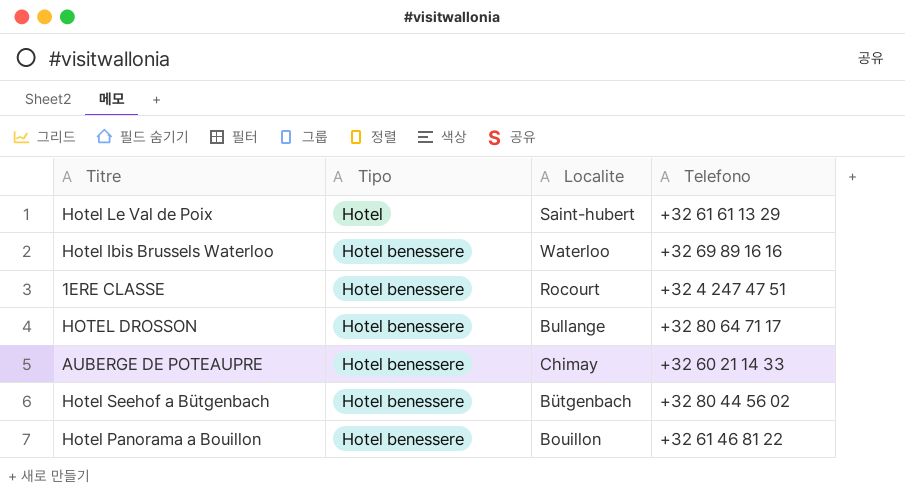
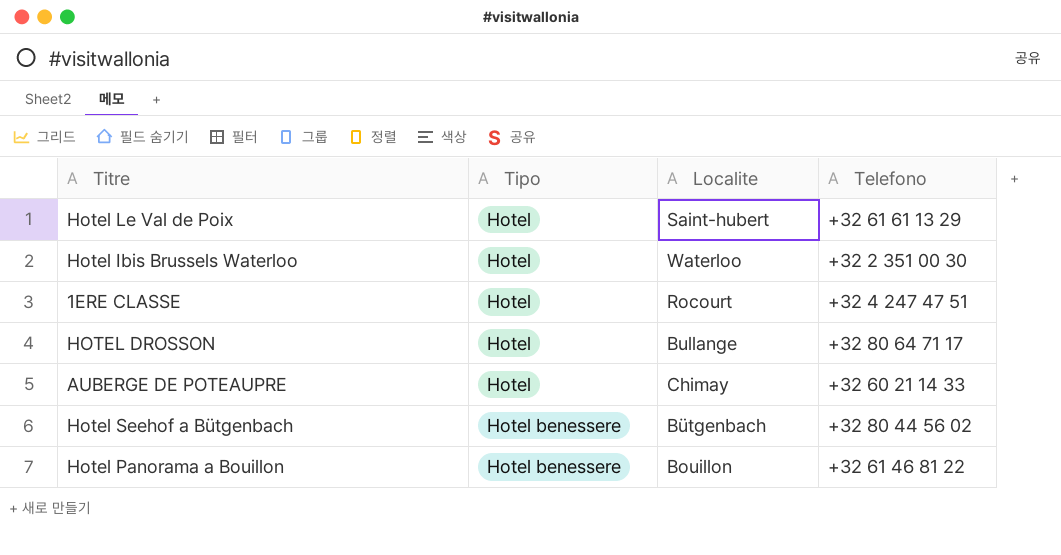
Hotel Ibis Brussels Waterloo | Tipo: Hotel benessere -> Hotel
Hotel Ibis Brussels Waterloo | Telefono: +32 69 89 16 16 -> +32 2 351 00 30
1ERE CLASSE | Tipo: Hotel benessere -> Hotel
HOTEL DROSSON | Tipo: Hotel benessere -> Hotel
AUBERGE DE POTEAUPRE | Tipo: Hotel benessere -> Hotel

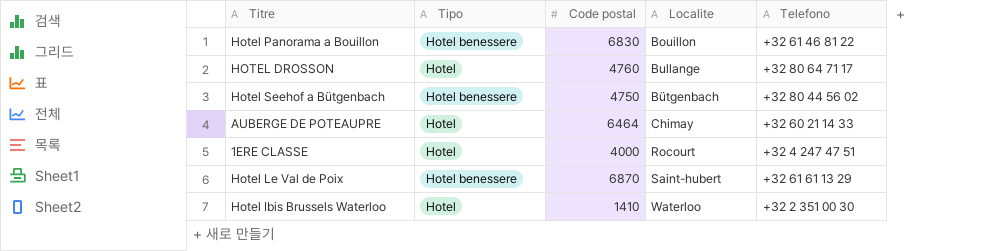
row order: Tipo ascending -> Localite ascending
column Code postal | position: none -> 3
Hotel Le Val de Poix | Tipo: Hotel -> Hotel benessere

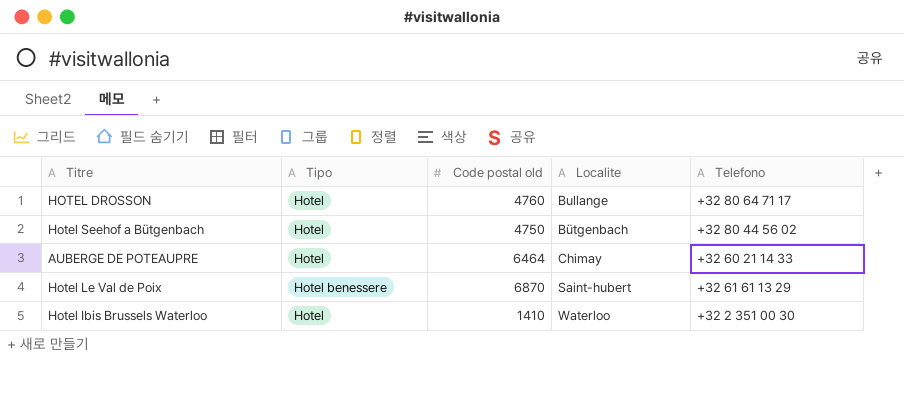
column name: Code postal -> Code postal old
row Hotel Panorama a Bouillon: Hotel benessere | 6830 | Bouillon | +32 61 46 81 22 -> none
row 1ERE CLASSE: Hotel | 4000 | Rocourt | +32 4 247 47 51 -> none
Hotel Seehof a Bütgenbach | Tipo: Hotel benessere -> Hotel

